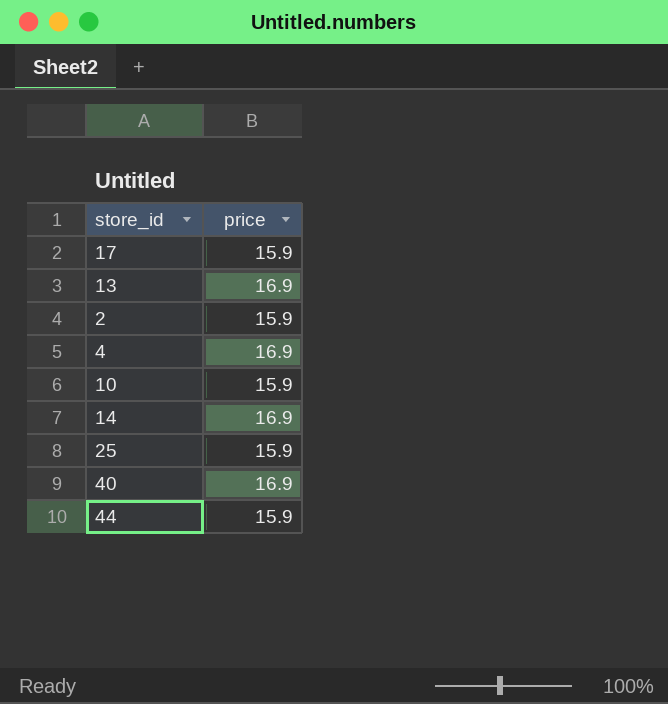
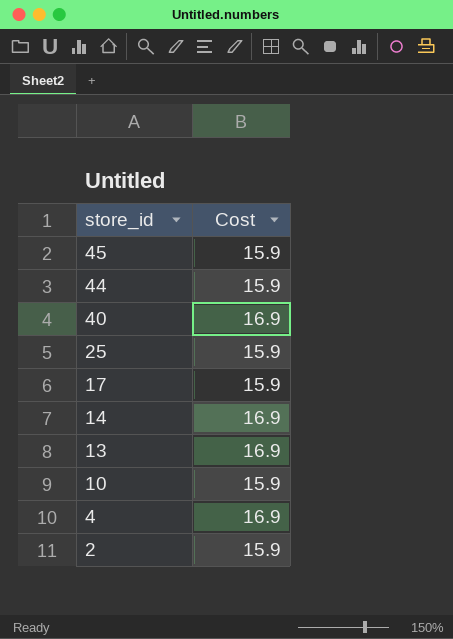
row order: none -> store_id descending
column name: price -> Cost
row 45: none -> 15.9

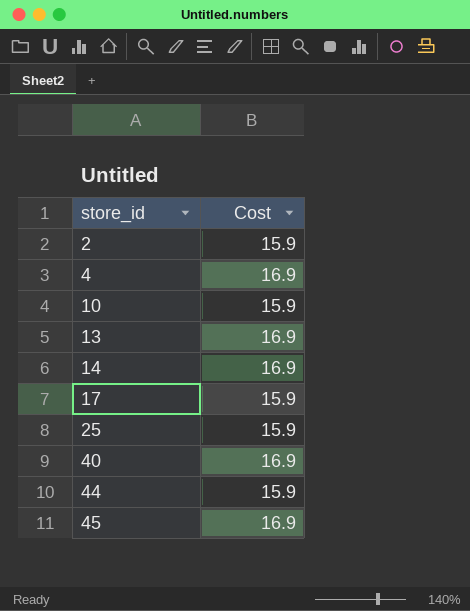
row order: store_id descending -> store_id ascending
45 | Cost: 15.9 -> 16.9

